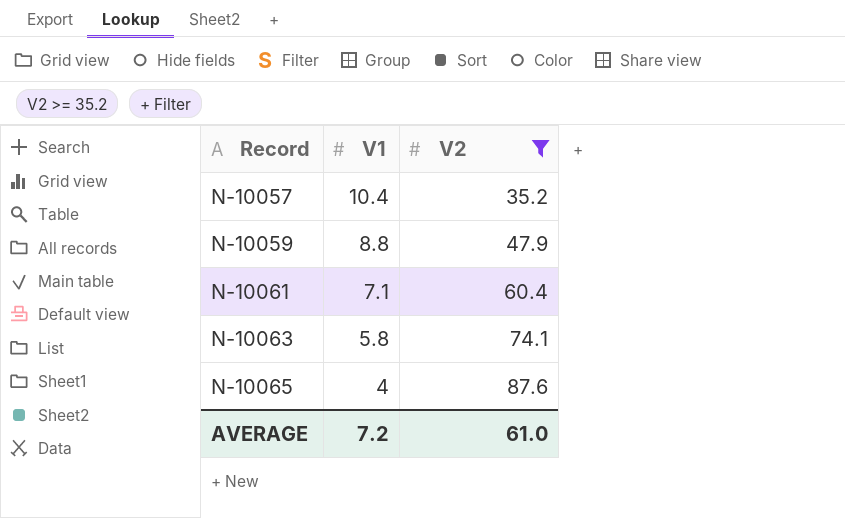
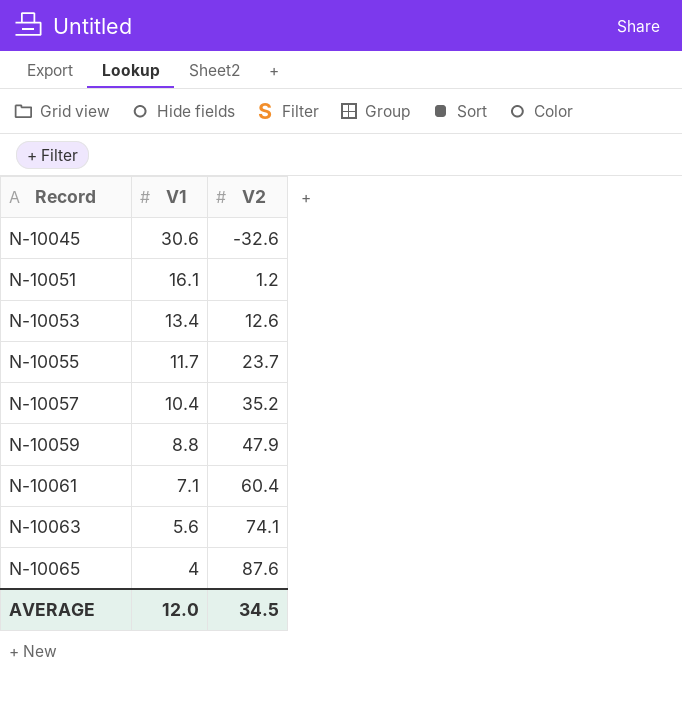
filter: V2 >= 35.2 -> none
N-10063 | V1: 5.8 -> 5.6
AVERAGE | V1: 7.2 -> 12.0
AVERAGE | V2: 61.0 -> 34.5

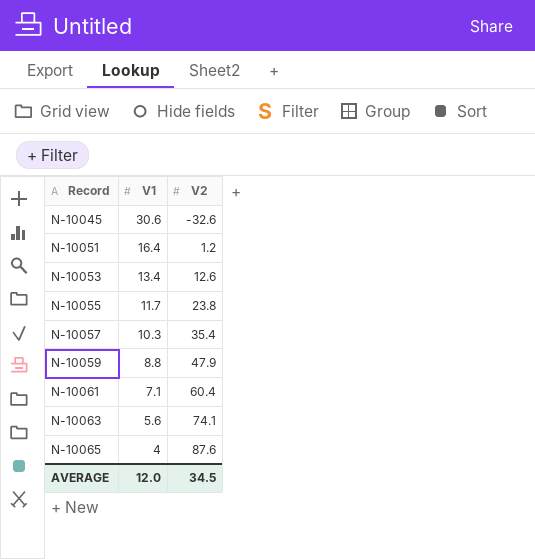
N-10051 | V1: 16.1 -> 16.4
N-10055 | V2: 23.7 -> 23.8
N-10057 | V1: 10.4 -> 10.3
N-10057 | V2: 35.2 -> 35.4

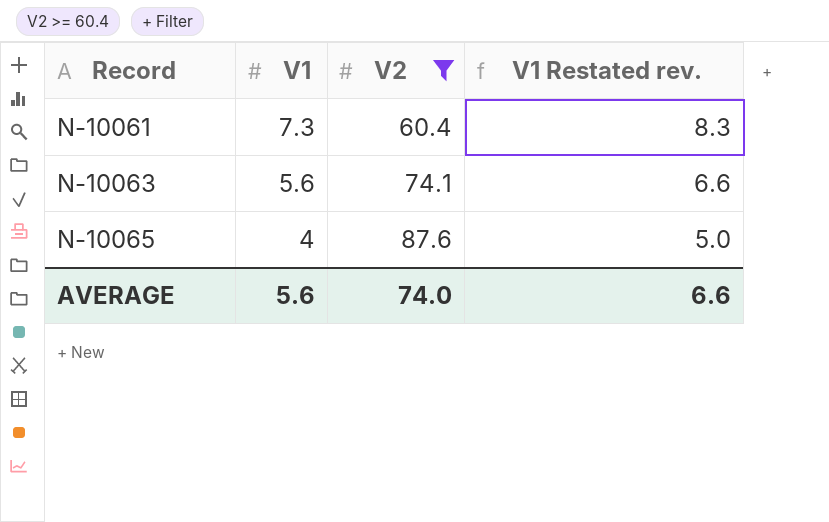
filter: none -> V2 >= 60.4
column V1 Restated rev. | formula: none -> [V1] + 1
N-10061 | V1: 7.1 -> 7.3
AVERAGE | V1: 12.0 -> 5.6
AVERAGE | V2: 34.5 -> 74.0

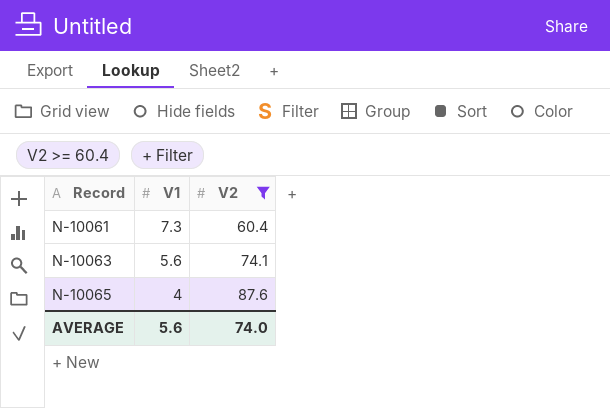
column V1 Restated rev. | formula: [V1] + 1 -> none

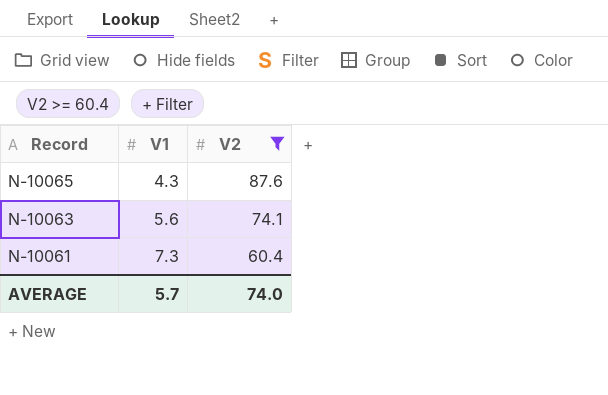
row order: Record ascending -> Record descending
N-10065 | V1: 4 -> 4.3
AVERAGE | V1: 5.6 -> 5.7

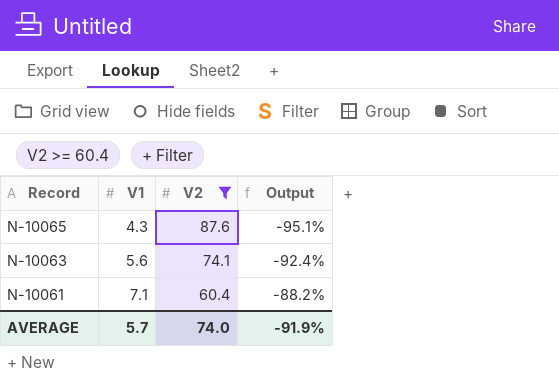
column Output | formula: none -> ([V1] - [V2]) / [V2]
N-10061 | V1: 7.3 -> 7.1

